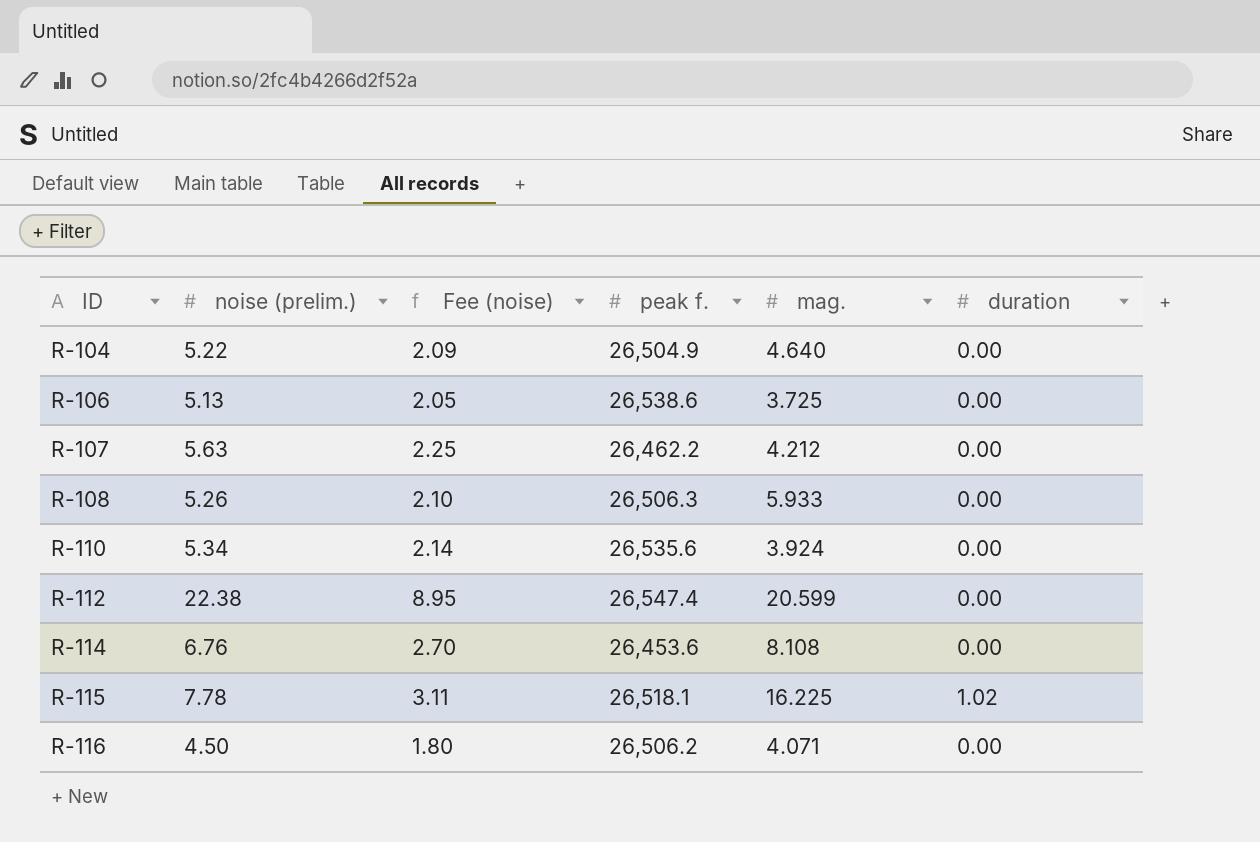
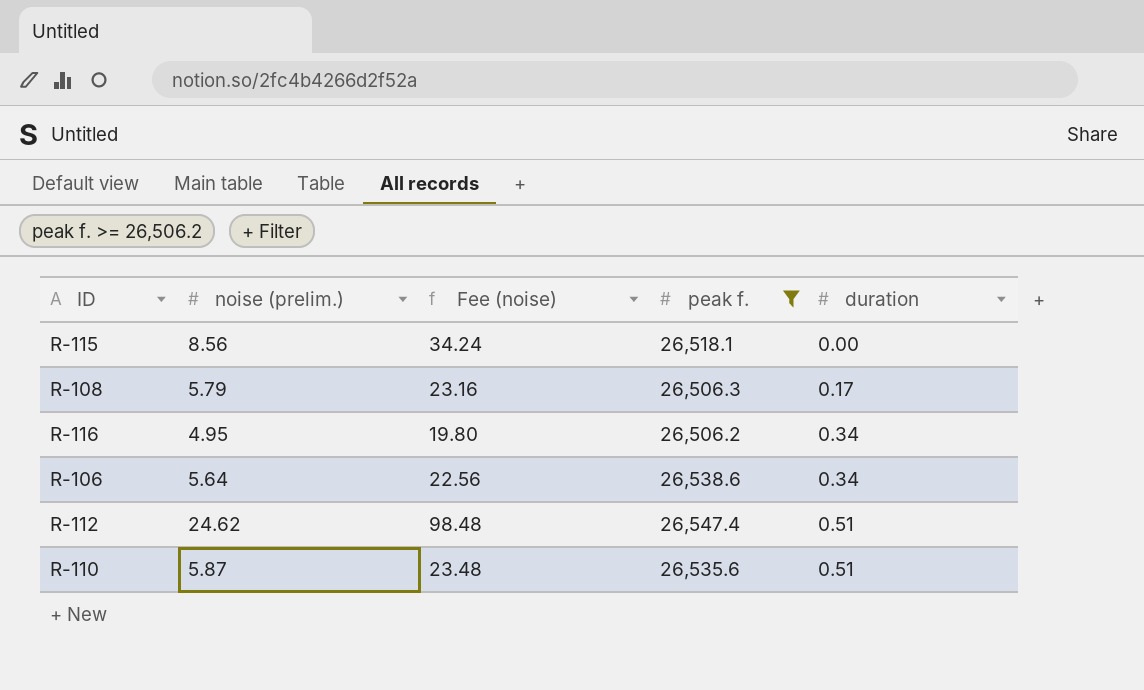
filter: none -> peak f. >= 26,506.2
row order: ID ascending -> duration ascending
column mag. | position: 5 -> none
column Fee (noise) | formula: [noise (prelim.)] * 0.4 -> [noise (prelim.)] * 4
R-115 | noise (prelim.): 7.78 -> 8.56
R-115 | duration: 1.02 -> 0.00
R-108 | noise (prelim.): 5.26 -> 5.79
R-108 | duration: 0.00 -> 0.17
R-116 | noise (prelim.): 4.50 -> 4.95
R-116 | duration: 0.00 -> 0.34
R-106 | noise (prelim.): 5.13 -> 5.64
R-106 | duration: 0.00 -> 0.34
R-112 | noise (prelim.): 22.38 -> 24.62
R-112 | duration: 0.00 -> 0.51
R-110 | noise (prelim.): 5.34 -> 5.87
R-110 | duration: 0.00 -> 0.51

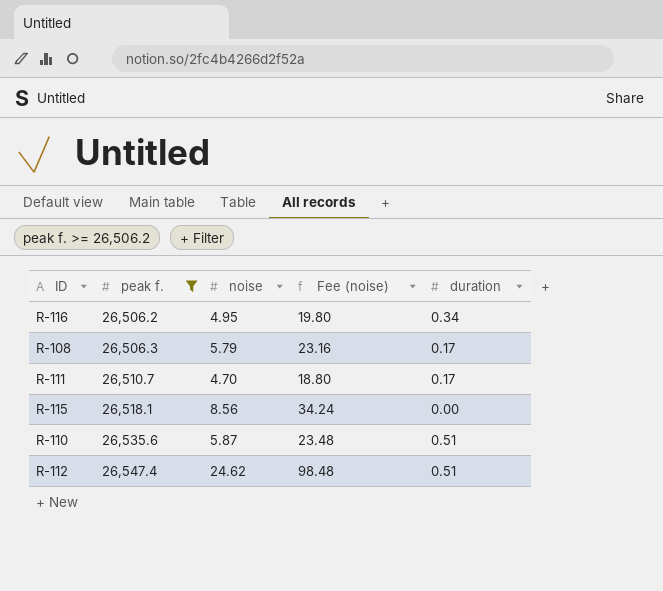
row order: duration ascending -> peak f. ascending
column peak f. | position: 4 -> 2
column name: noise (prelim.) -> noise
row R-106: 5.64 | 22.56 | 26,538.6 | 0.34 -> none
row R-111: none -> 26,510.7 | 4.70 | 18.80 | 0.17

